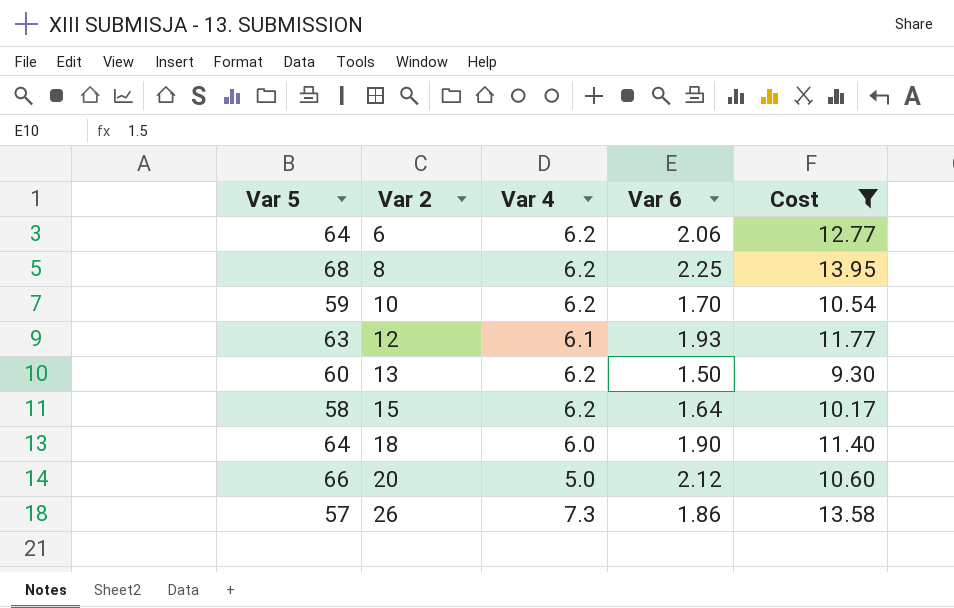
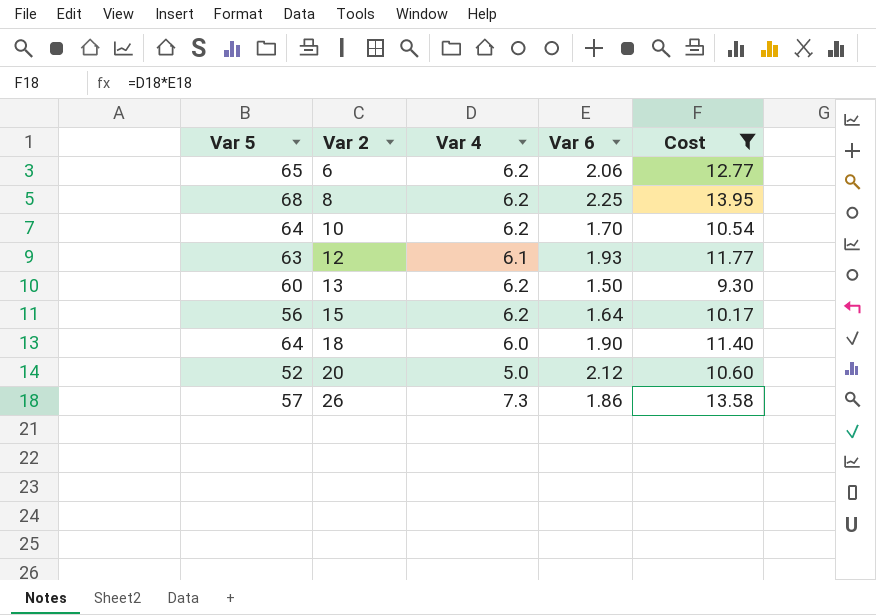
6 | Var 5: 64 -> 65
10 | Var 5: 59 -> 64
15 | Var 5: 58 -> 56
20 | Var 5: 66 -> 52

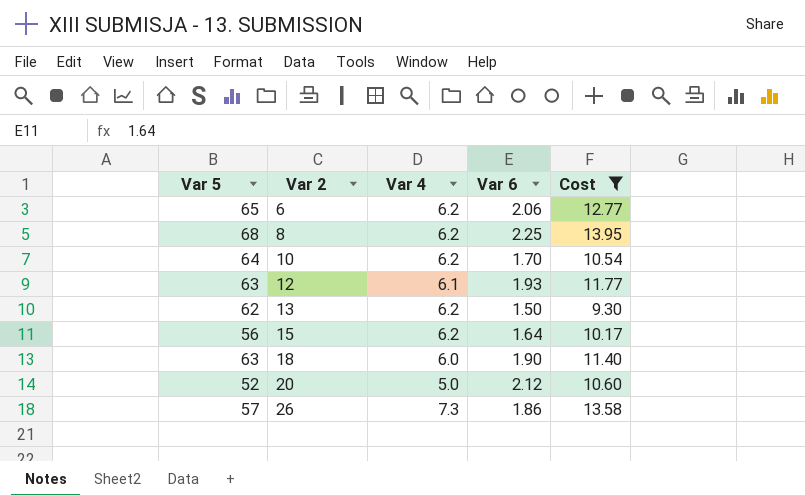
13 | Var 5: 60 -> 62
18 | Var 5: 64 -> 63

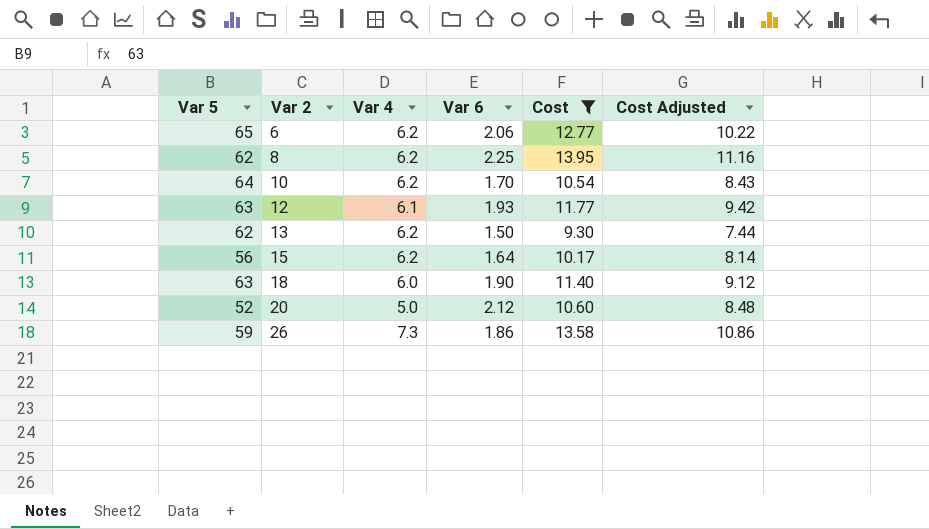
column Cost Adjusted | formula: none -> [Cost] * 0.8
8 | Var 5: 68 -> 62
26 | Var 5: 57 -> 59

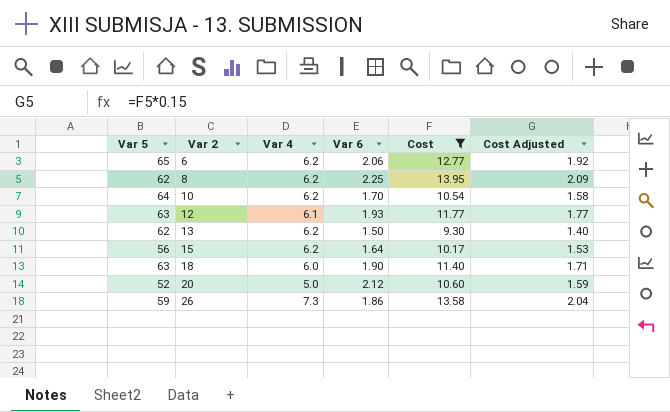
column Cost Adjusted | formula: [Cost] * 0.8 -> [Cost] * 0.15

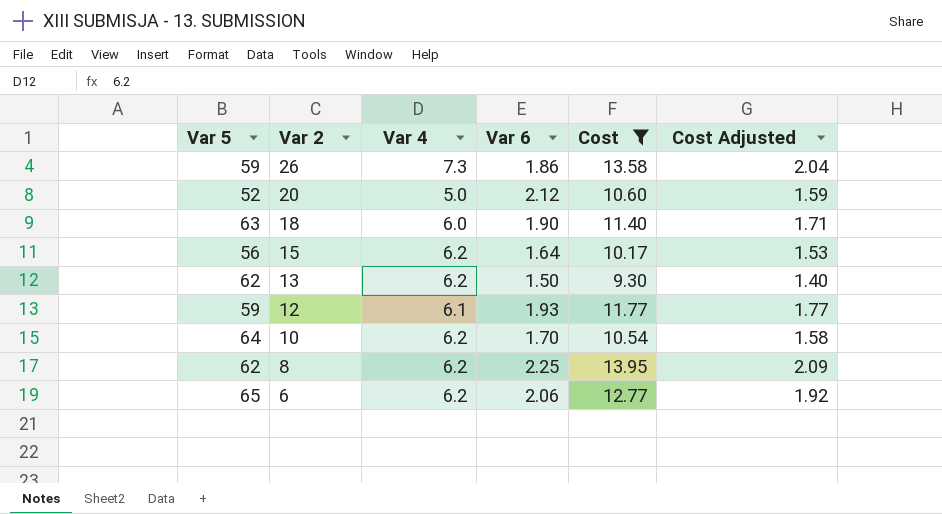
row order: Var 2 ascending -> Var 2 descending
12 | Var 5: 63 -> 59

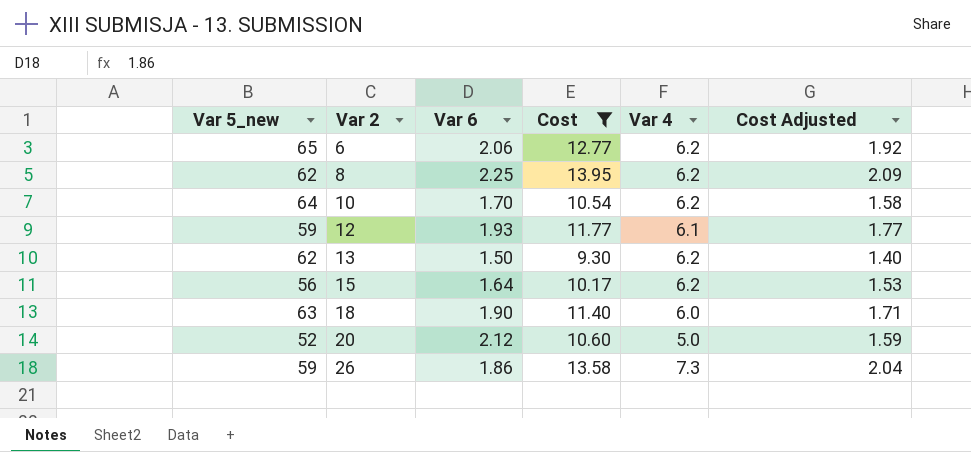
row order: Var 2 descending -> Var 2 ascending
column name: Var 5 -> Var 5_new
column Var 4 | position: 3 -> 5

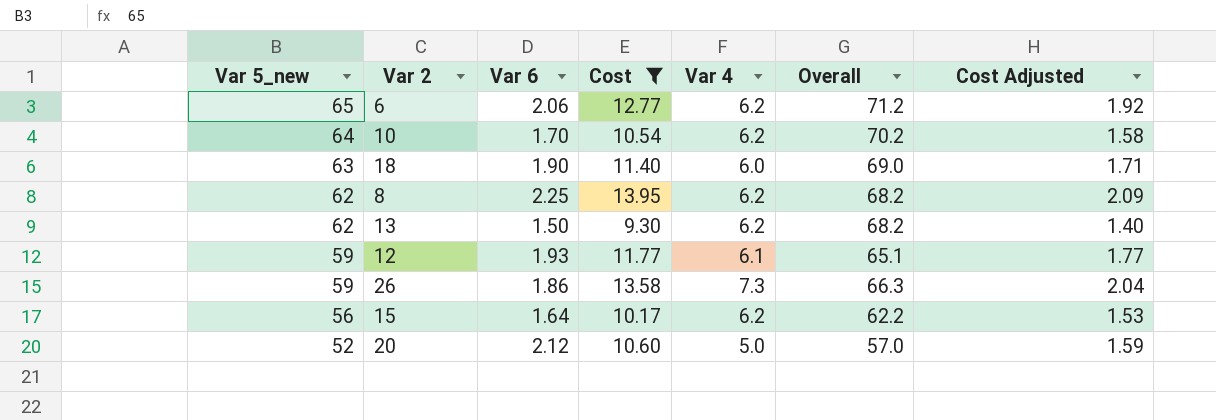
row order: Var 2 ascending -> Var 5_new descending
column Overall | formula: none -> [Var 5_new] + [Var 4]

